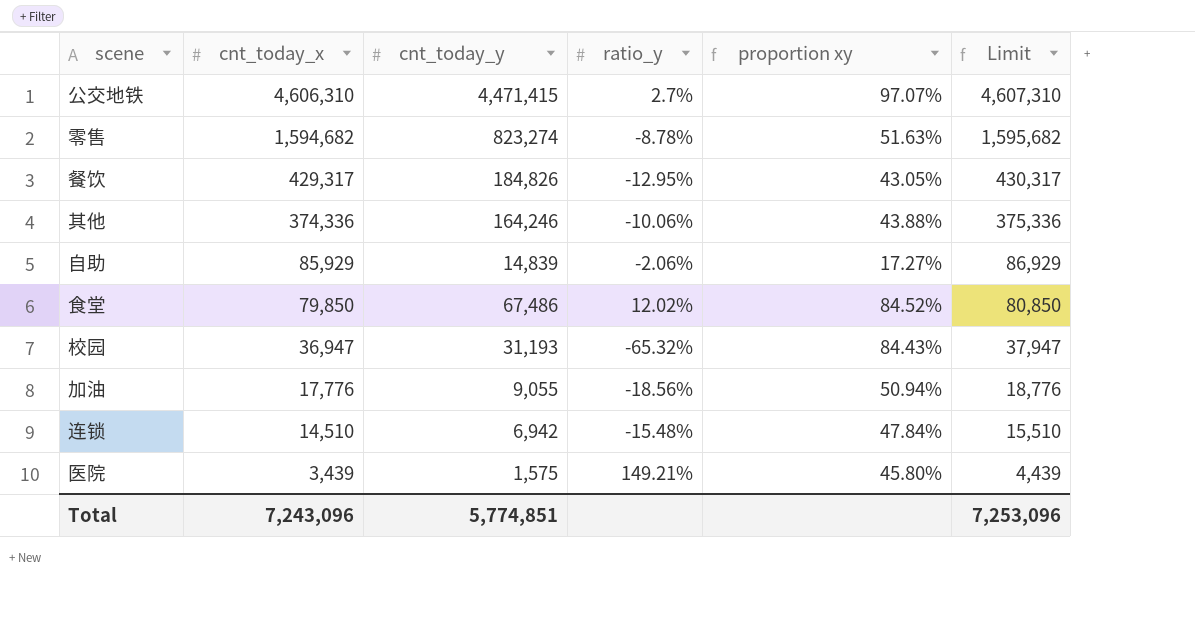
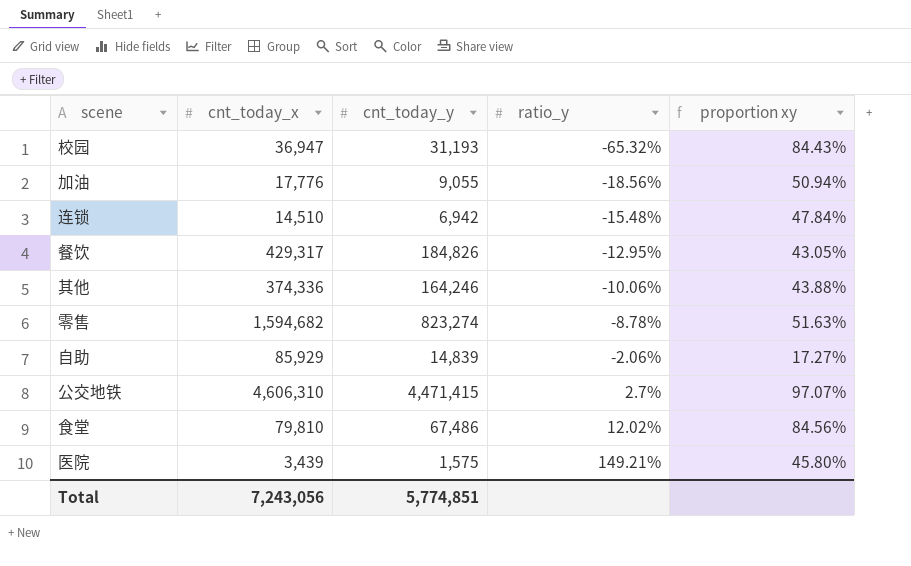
row order: cnt_today_x descending -> ratio_y ascending
column Limit | formula: [cnt_today_x] + 1000 -> none
食堂 | cnt_today_x: 79,850 -> 79,810
食堂 | proportion xy: 84.52% -> 84.56%
Total | cnt_today_x: 7,243,096 -> 7,243,056

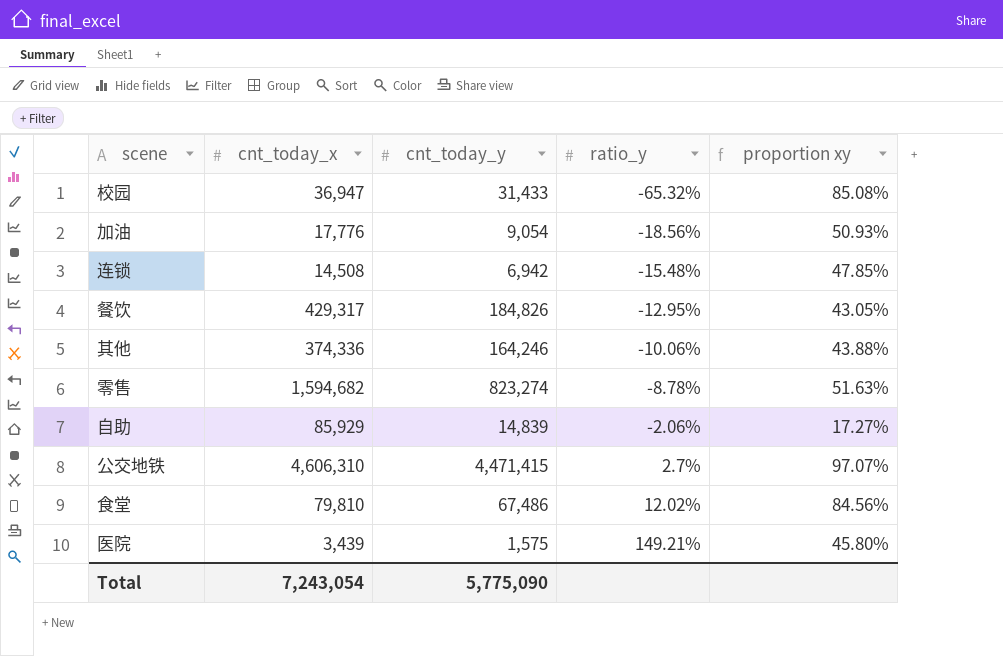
校园 | cnt_today_y: 31,193 -> 31,433
校园 | proportion xy: 84.43% -> 85.08%
加油 | cnt_today_y: 9,055 -> 9,054
加油 | proportion xy: 50.94% -> 50.93%
连锁 | cnt_today_x: 14,510 -> 14,508
连锁 | proportion xy: 47.84% -> 47.85%
Total | cnt_today_x: 7,243,056 -> 7,243,054
Total | cnt_today_y: 5,774,851 -> 5,775,090

